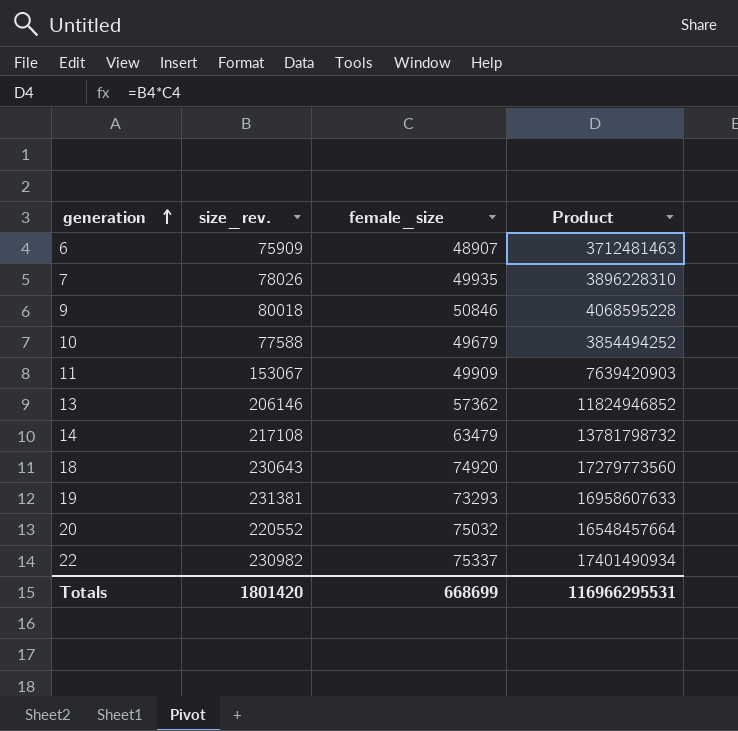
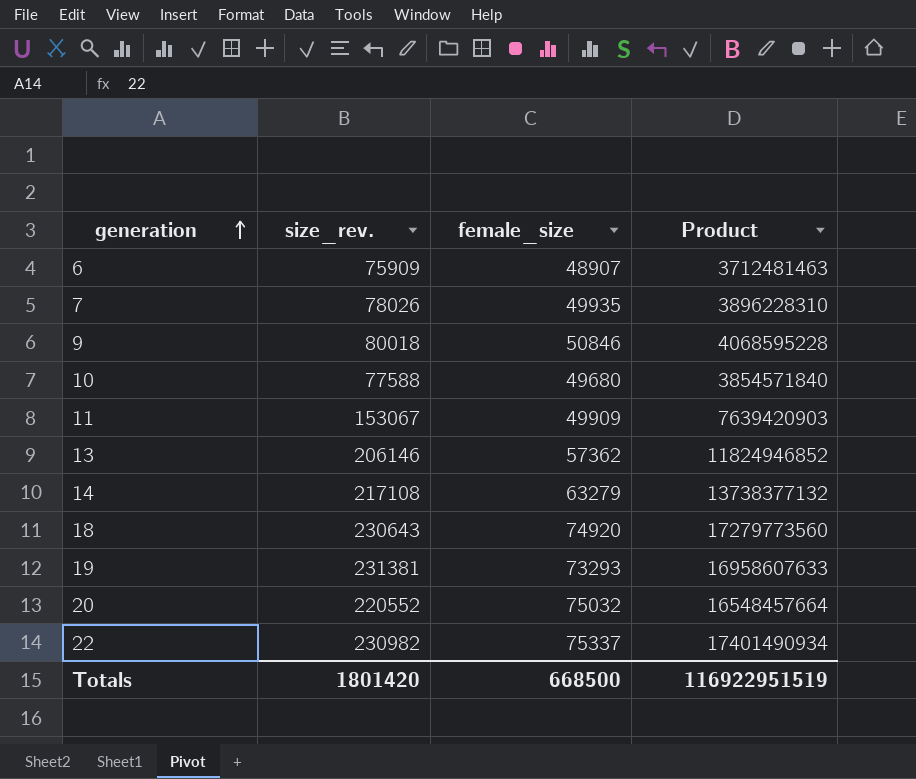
10 | female_size: 49679 -> 49680
10 | Product: 3854494252 -> 3854571840
14 | female_size: 63479 -> 63279
14 | Product: 13781798732 -> 13738377132
Totals | female_size: 668699 -> 668500
Totals | Product: 116966295531 -> 116922951519

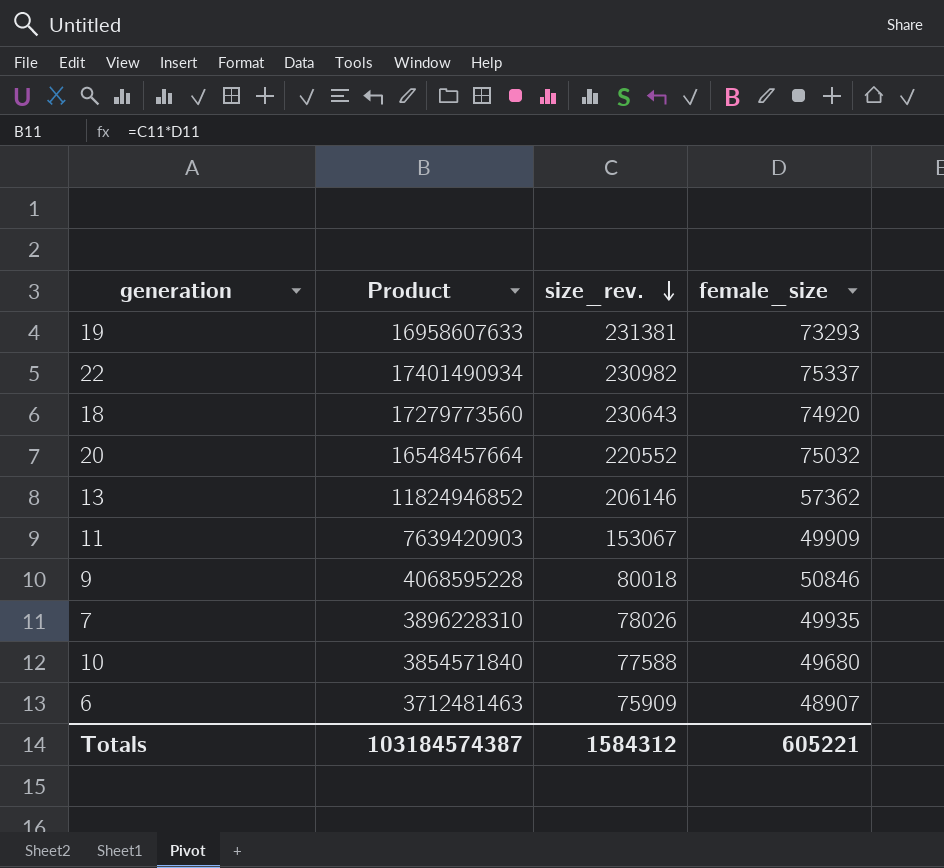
row order: generation ascending -> size_rev. descending
column Product | position: 4 -> 2
row 14: 217108 | 63279 | 13738377132 -> none
Totals | Product: 116922951519 -> 103184574387
Totals | size_rev.: 1801420 -> 1584312
Totals | female_size: 668500 -> 605221

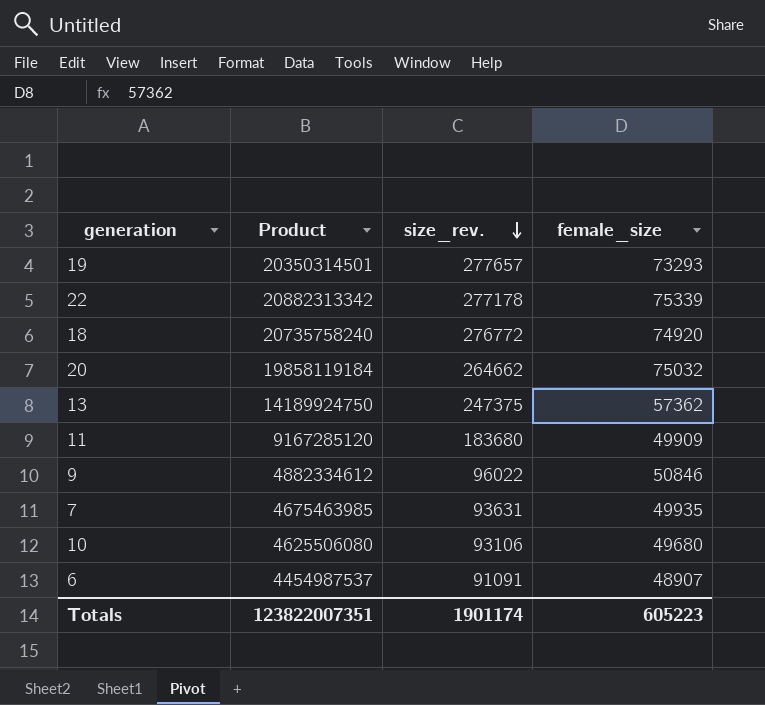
19 | Product: 16958607633 -> 20350314501
19 | size_rev.: 231381 -> 277657
22 | Product: 17401490934 -> 20882313342
22 | size_rev.: 230982 -> 277178
22 | female_size: 75337 -> 75339
18 | Product: 17279773560 -> 20735758240
18 | size_rev.: 230643 -> 276772
20 | Product: 16548457664 -> 19858119184
20 | size_rev.: 220552 -> 264662
13 | Product: 11824946852 -> 14189924750
13 | size_rev.: 206146 -> 247375
11 | Product: 7639420903 -> 9167285120
11 | size_rev.: 153067 -> 183680
9 | Product: 4068595228 -> 4882334612
9 | size_rev.: 80018 -> 96022
7 | Product: 3896228310 -> 4675463985
7 | size_rev.: 78026 -> 93631
10 | Product: 3854571840 -> 4625506080
10 | size_rev.: 77588 -> 93106
6 | Product: 3712481463 -> 4454987537
6 | size_rev.: 75909 -> 91091
Totals | Product: 103184574387 -> 123822007351
Totals | size_rev.: 1584312 -> 1901174
Totals | female_size: 605221 -> 605223

